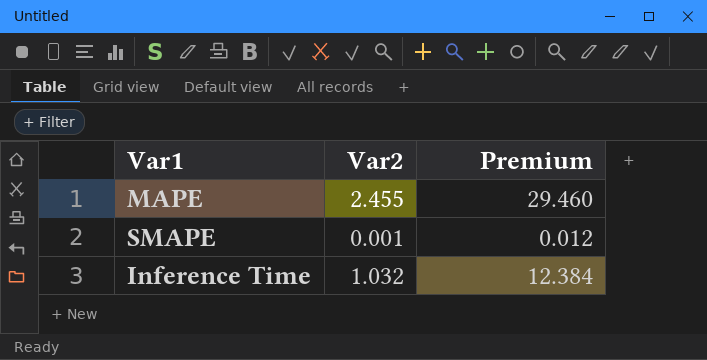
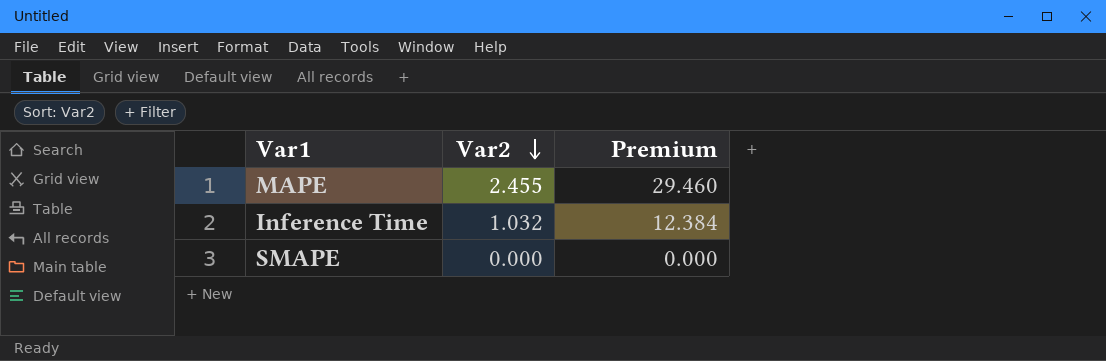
row order: none -> Var2 descending
SMAPE | Var2: 0.001 -> 0.000
SMAPE | Premium: 0.012 -> 0.000

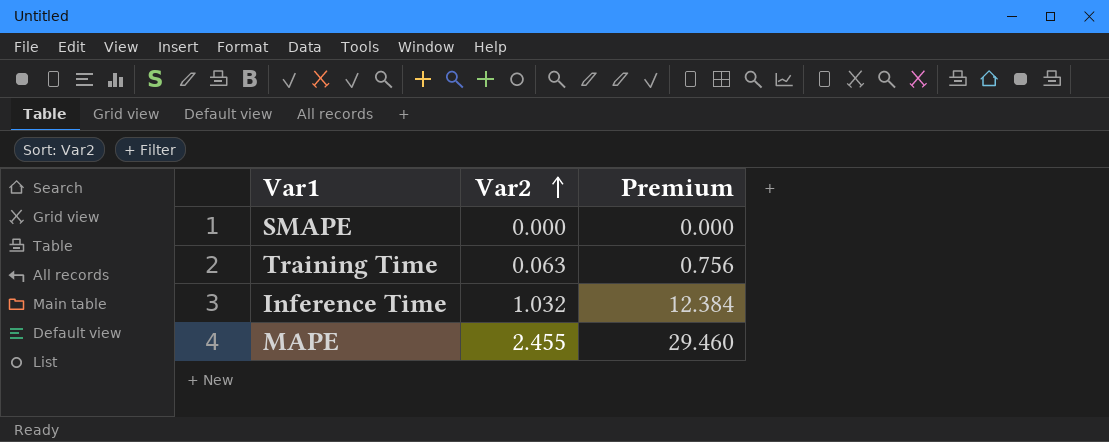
row order: Var2 descending -> Var2 ascending
row Training Time: none -> 0.063 | 0.756

